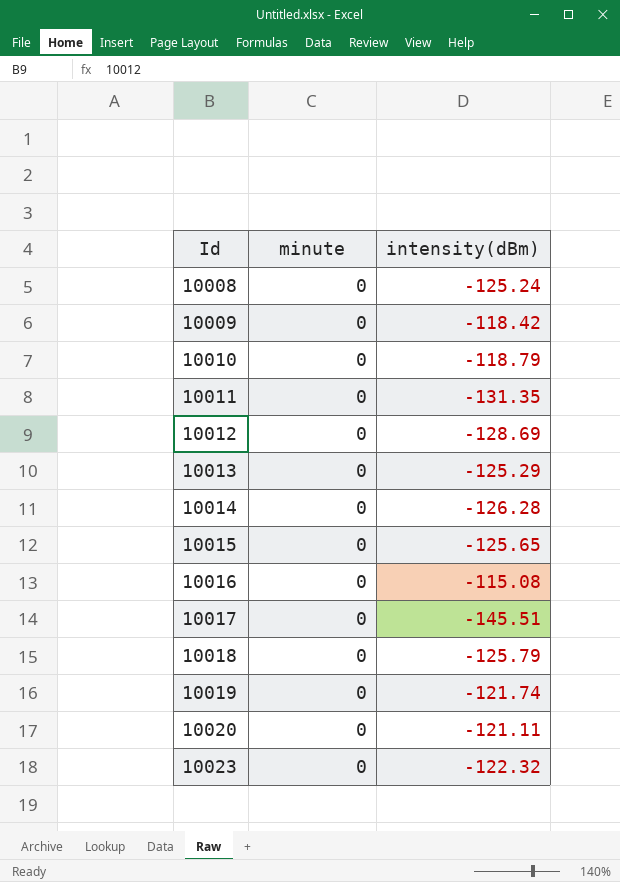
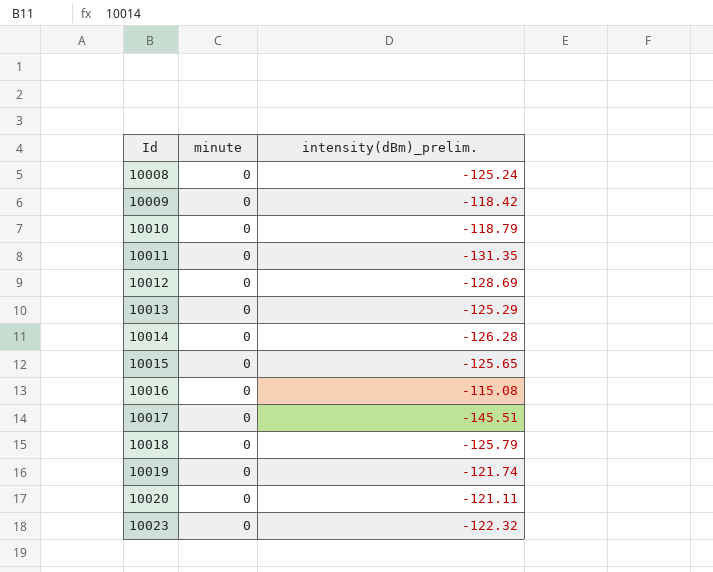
column name: intensity(dBm) -> intensity(dBm)_prelim.

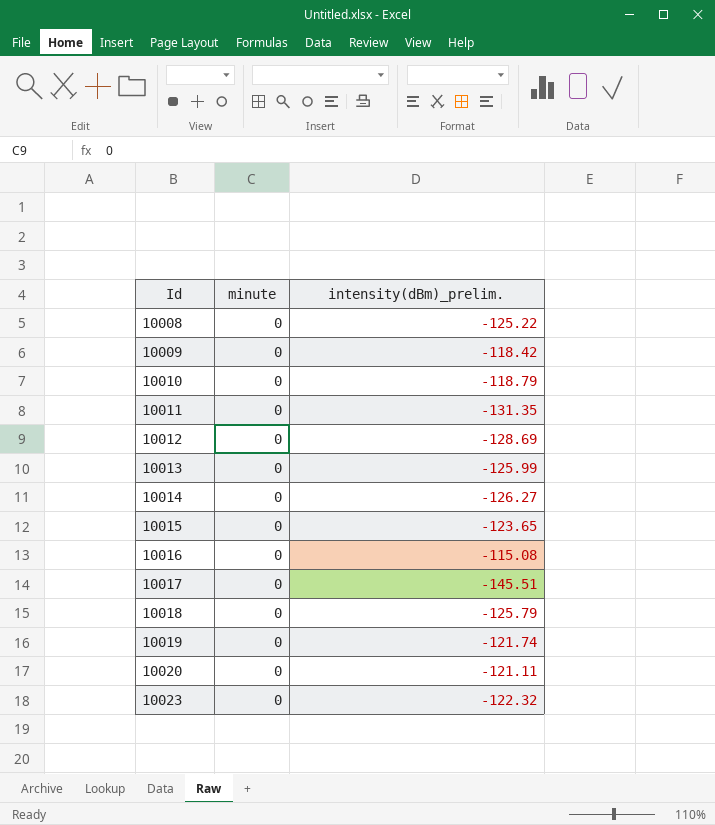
10008 | intensity(dBm)_prelim.: -125.24 -> -125.22
10013 | intensity(dBm)_prelim.: -125.29 -> -125.99
10014 | intensity(dBm)_prelim.: -126.28 -> -126.27
10015 | intensity(dBm)_prelim.: -125.65 -> -123.65

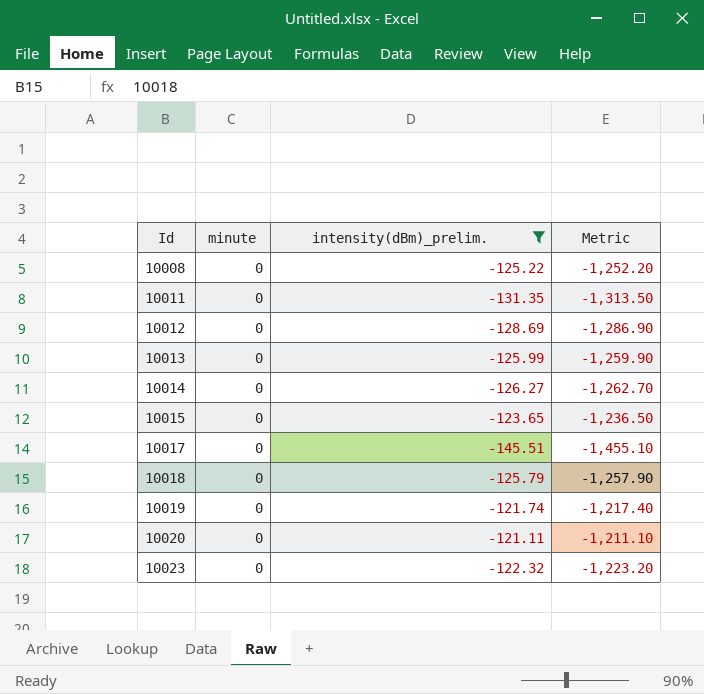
filter: none -> intensity(dBm)_prelim. <= -121.11
column Metric | formula: none -> [intensity(dBm)_prelim.] * 10

